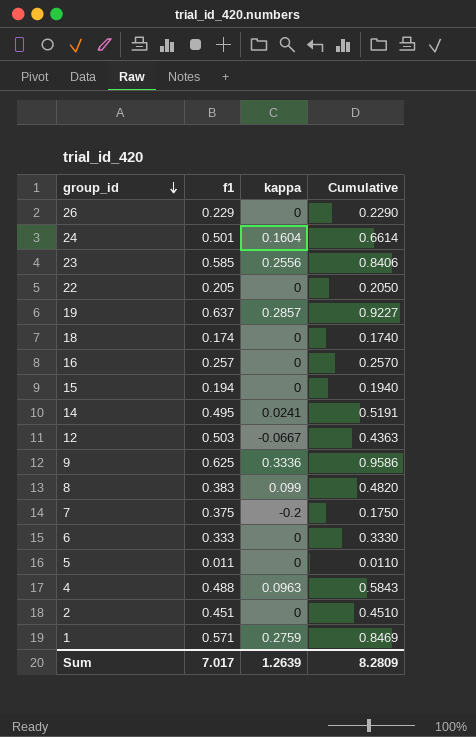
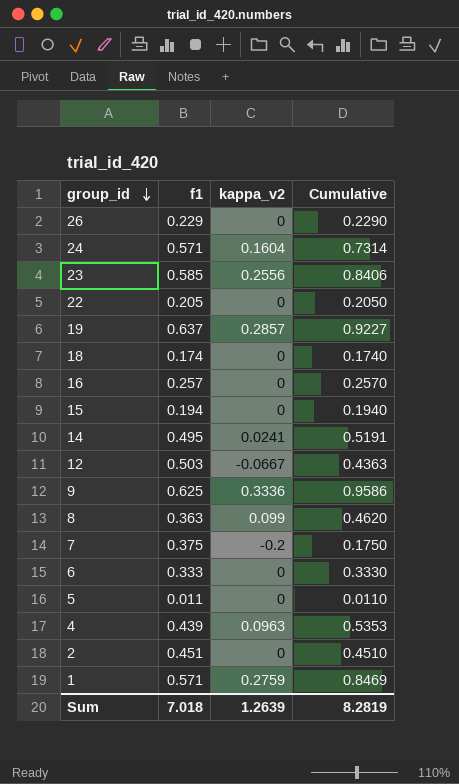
column name: kappa -> kappa_v2
24 | f1: 0.501 -> 0.571
24 | Cumulative: 0.6614 -> 0.7314
8 | f1: 0.383 -> 0.363
8 | Cumulative: 0.4820 -> 0.4620
4 | f1: 0.488 -> 0.439
4 | Cumulative: 0.5843 -> 0.5353
Sum | f1: 7.017 -> 7.018
Sum | Cumulative: 8.2809 -> 8.2819

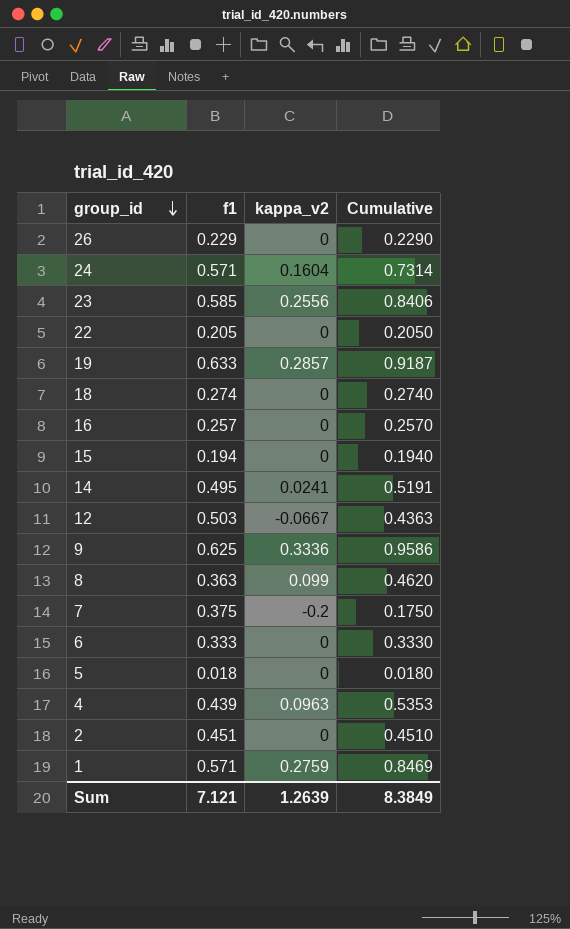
19 | f1: 0.637 -> 0.633
19 | Cumulative: 0.9227 -> 0.9187
18 | f1: 0.174 -> 0.274
18 | Cumulative: 0.1740 -> 0.2740
5 | f1: 0.011 -> 0.018
5 | Cumulative: 0.0110 -> 0.0180
Sum | f1: 7.018 -> 7.121
Sum | Cumulative: 8.2819 -> 8.3849

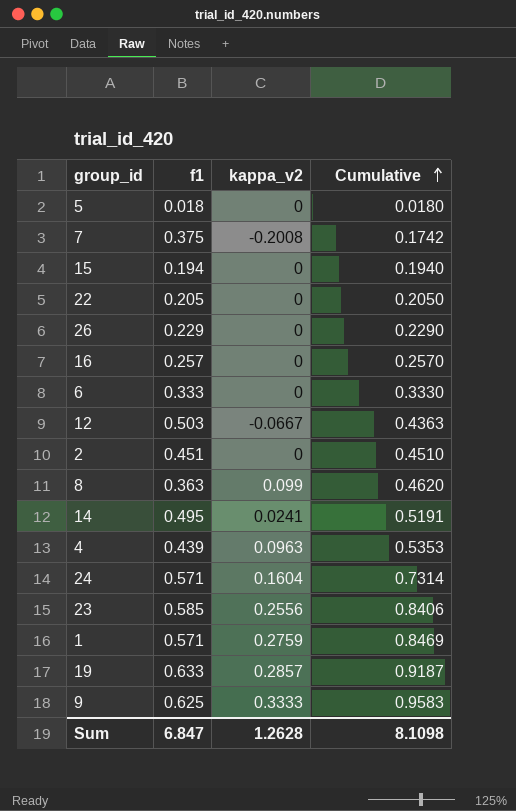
row order: group_id descending -> Cumulative ascending
row 18: 0.274 | 0 | 0.2740 -> none
7 | kappa_v2: -0.2 -> -0.2008
7 | Cumulative: 0.1750 -> 0.1742
9 | kappa_v2: 0.3336 -> 0.3333
9 | Cumulative: 0.9586 -> 0.9583
Sum | f1: 7.121 -> 6.847
Sum | kappa_v2: 1.2639 -> 1.2628
Sum | Cumulative: 8.3849 -> 8.1098

